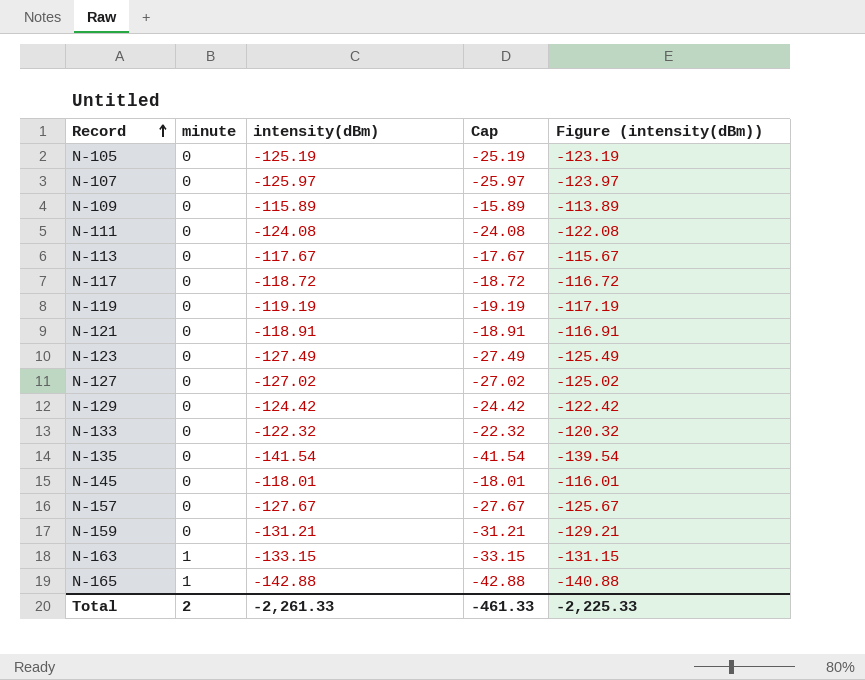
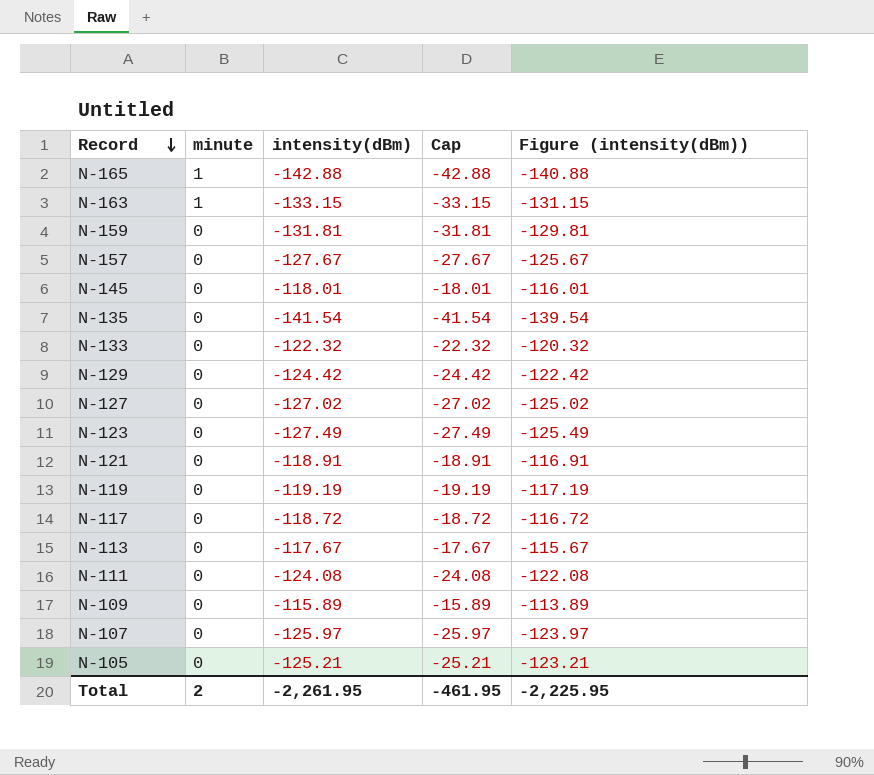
row order: Record ascending -> Record descending
N-159 | intensity(dBm): -131.21 -> -131.81
N-159 | Cap: -31.21 -> -31.81
N-159 | Figure (intensity(dBm)): -129.21 -> -129.81
N-105 | intensity(dBm): -125.19 -> -125.21
N-105 | Cap: -25.19 -> -25.21
N-105 | Figure (intensity(dBm)): -123.19 -> -123.21
Total | intensity(dBm): -2,261.33 -> -2,261.95
Total | Cap: -461.33 -> -461.95
Total | Figure (intensity(dBm)): -2,225.33 -> -2,225.95

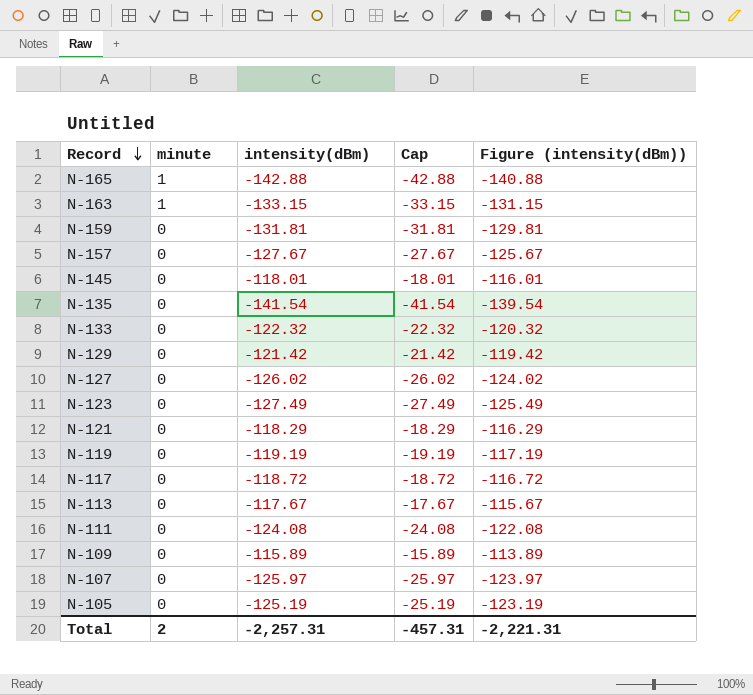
N-129 | intensity(dBm): -124.42 -> -121.42
N-129 | Cap: -24.42 -> -21.42
N-129 | Figure (intensity(dBm)): -122.42 -> -119.42
N-127 | intensity(dBm): -127.02 -> -126.02
N-127 | Cap: -27.02 -> -26.02
N-127 | Figure (intensity(dBm)): -125.02 -> -124.02
N-121 | intensity(dBm): -118.91 -> -118.29
N-121 | Cap: -18.91 -> -18.29
N-121 | Figure (intensity(dBm)): -116.91 -> -116.29
N-105 | intensity(dBm): -125.21 -> -125.19
N-105 | Cap: -25.21 -> -25.19
N-105 | Figure (intensity(dBm)): -123.21 -> -123.19
Total | intensity(dBm): -2,261.95 -> -2,257.31
Total | Cap: -461.95 -> -457.31
Total | Figure (intensity(dBm)): -2,225.95 -> -2,221.31

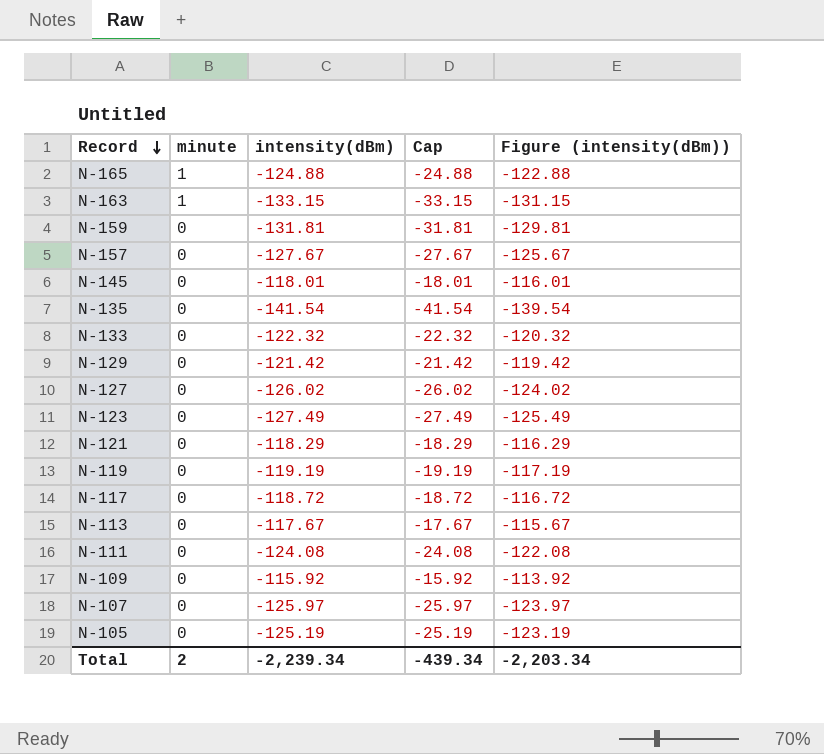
N-165 | intensity(dBm): -142.88 -> -124.88
N-165 | Cap: -42.88 -> -24.88
N-165 | Figure (intensity(dBm)): -140.88 -> -122.88
N-109 | intensity(dBm): -115.89 -> -115.92
N-109 | Cap: -15.89 -> -15.92
N-109 | Figure (intensity(dBm)): -113.89 -> -113.92
Total | intensity(dBm): -2,257.31 -> -2,239.34
Total | Cap: -457.31 -> -439.34
Total | Figure (intensity(dBm)): -2,221.31 -> -2,203.34

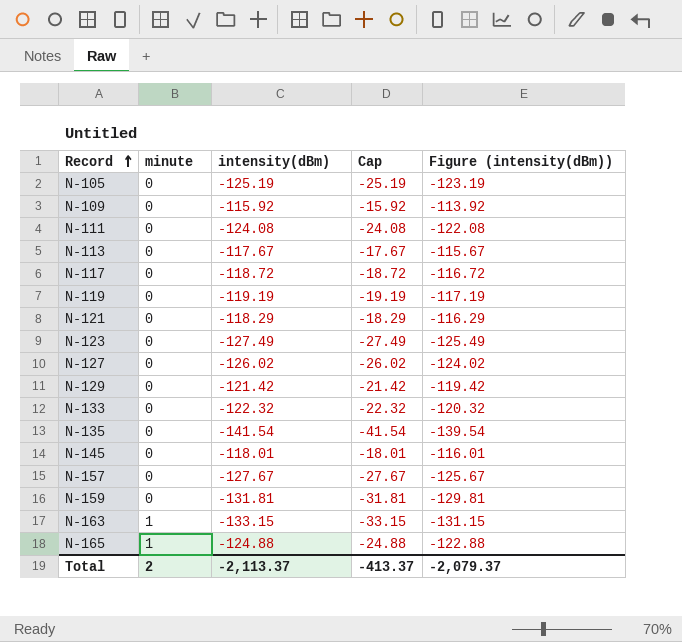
row order: Record descending -> Record ascending
row N-107: 0 | -125.97 | -25.97 | -123.97 -> none
Total | intensity(dBm): -2,239.34 -> -2,113.37
Total | Cap: -439.34 -> -413.37
Total | Figure (intensity(dBm)): -2,203.34 -> -2,079.37

